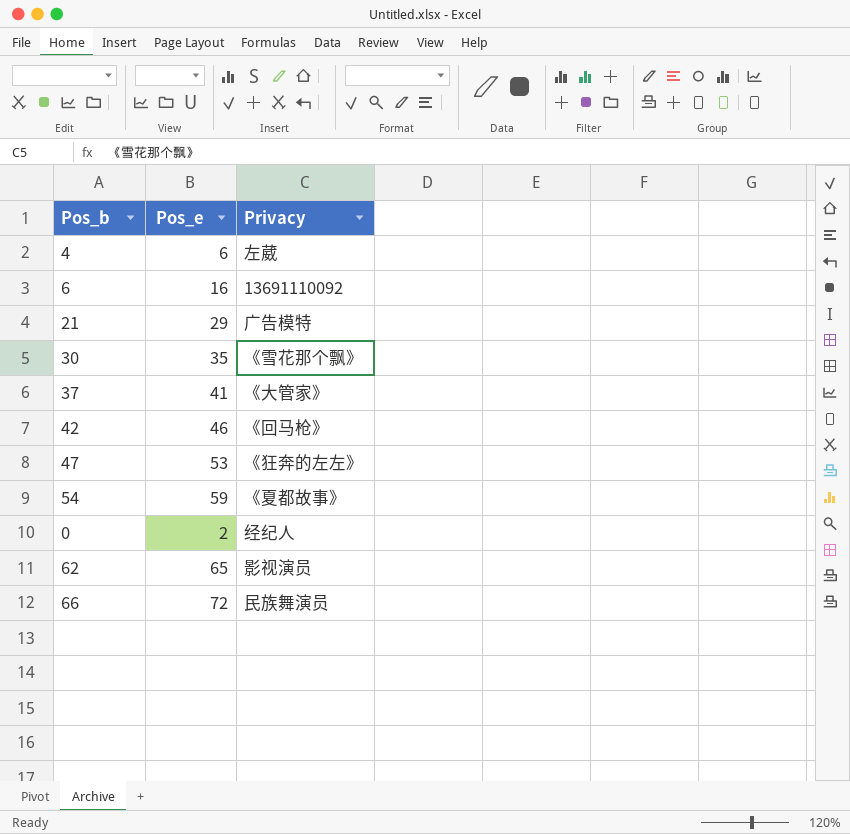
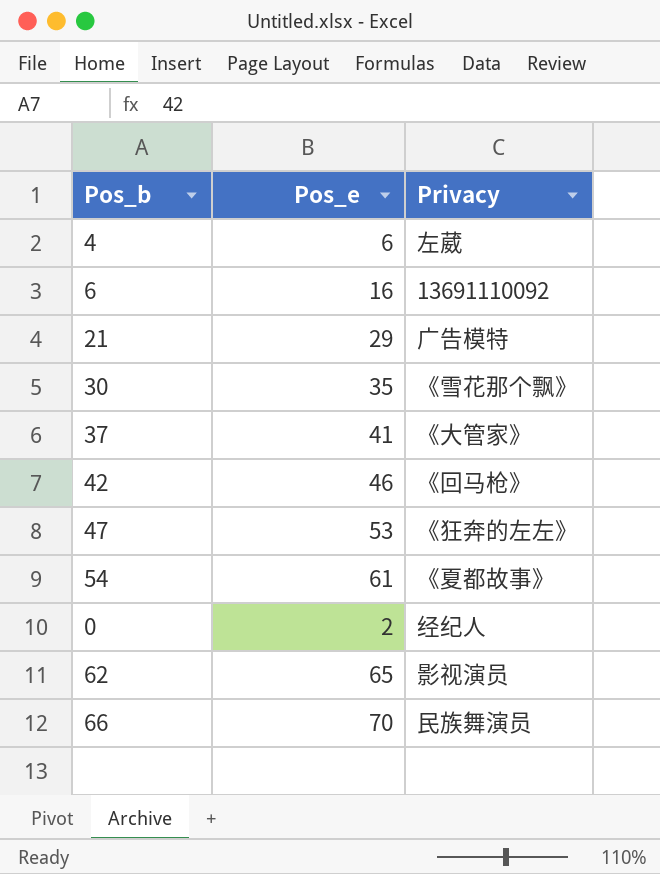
54 | Pos_e: 59 -> 61
66 | Pos_e: 72 -> 70

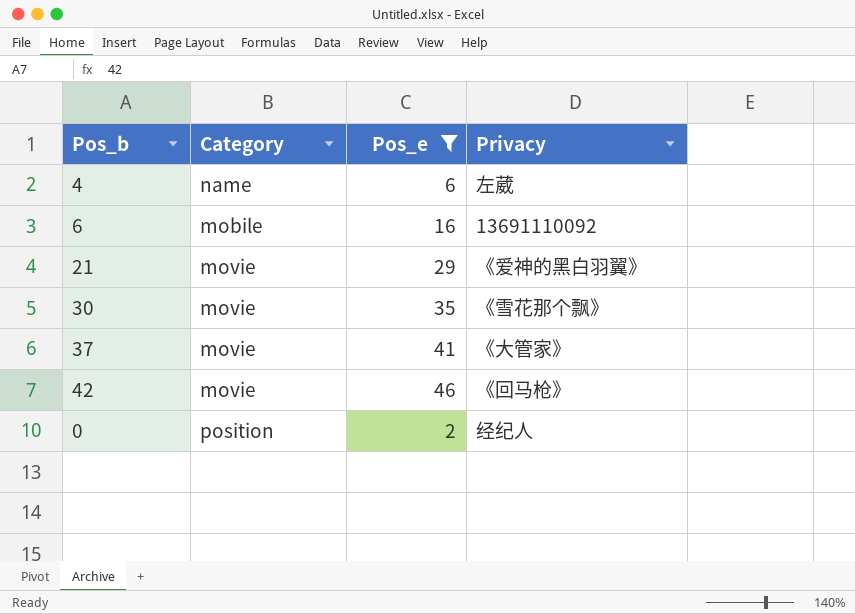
filter: none -> Pos_e <= 46
column Category | position: none -> 2
21 | Privacy: 广告模特 -> 《爱神的黑白羽翼》

